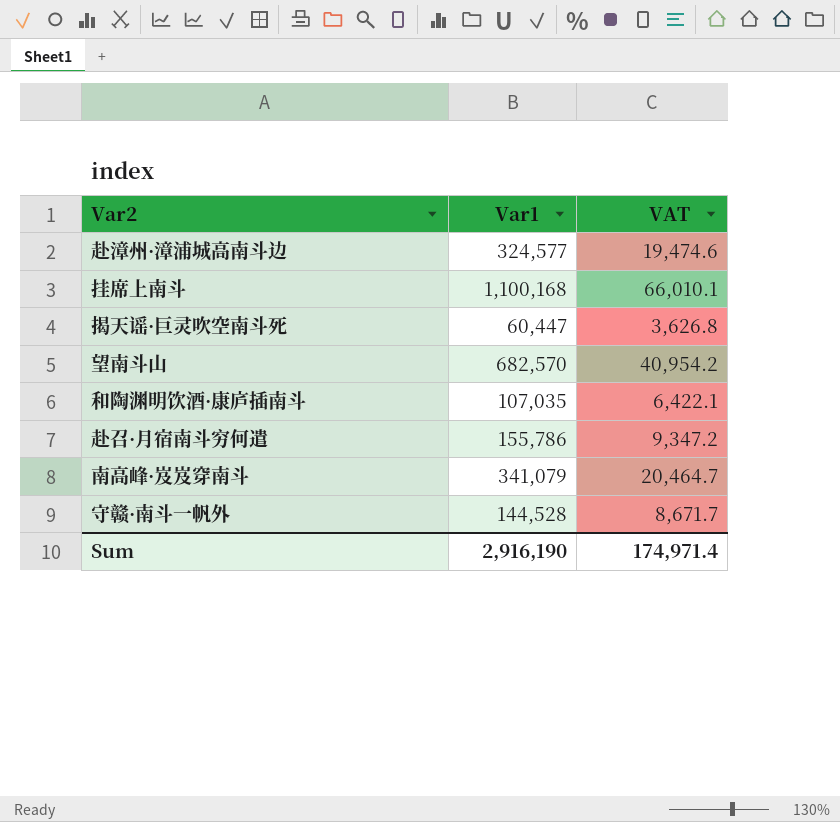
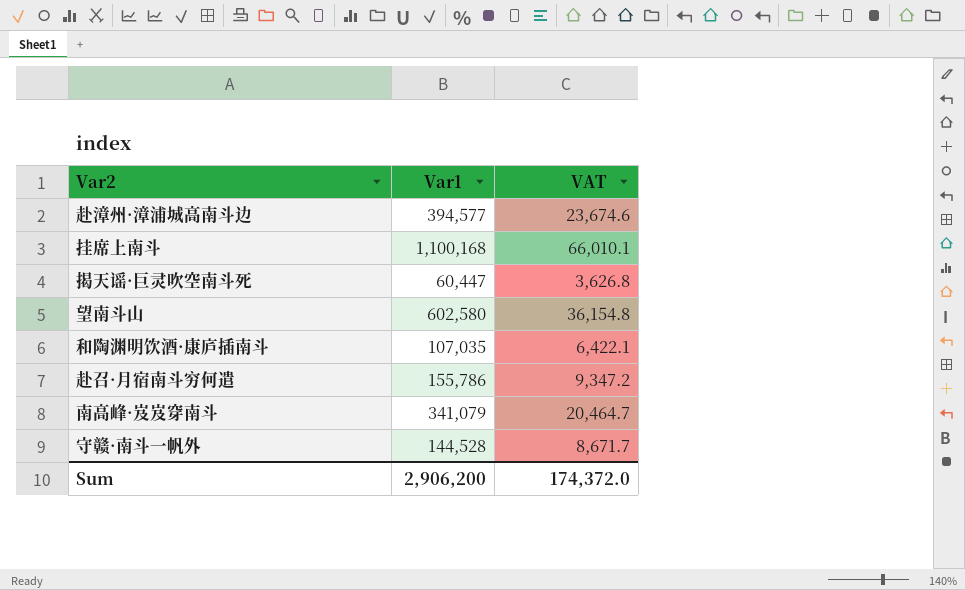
赴漳州·漳浦城高南斗边 | Var1: 324,577 -> 394,577
赴漳州·漳浦城高南斗边 | VAT: 19,474.6 -> 23,674.6
望南斗山 | Var1: 682,570 -> 602,580
望南斗山 | VAT: 40,954.2 -> 36,154.8
Sum | Var1: 2,916,190 -> 2,906,200
Sum | VAT: 174,971.4 -> 174,372.0

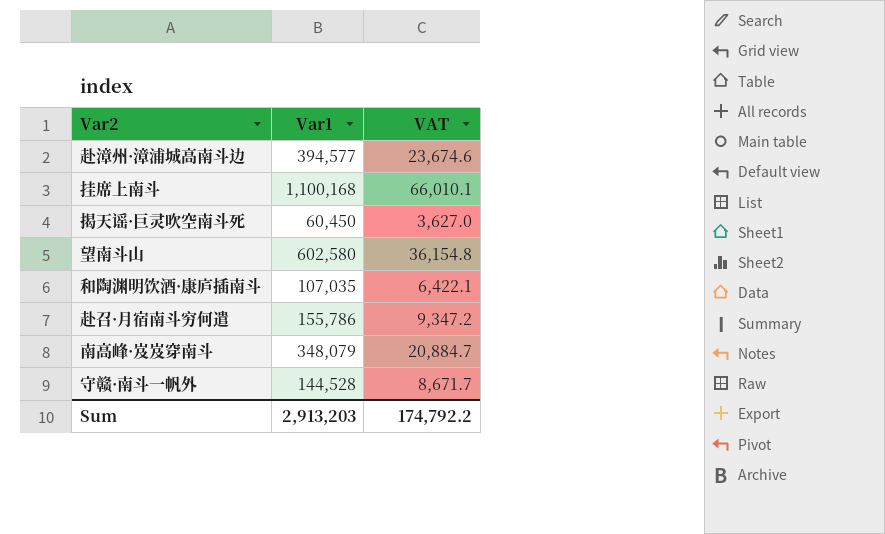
揭天谣·巨灵吹空南斗死 | Var1: 60,447 -> 60,450
揭天谣·巨灵吹空南斗死 | VAT: 3,626.8 -> 3,627.0
南高峰·岌岌穿南斗 | Var1: 341,079 -> 348,079
南高峰·岌岌穿南斗 | VAT: 20,464.7 -> 20,884.7
Sum | Var1: 2,906,200 -> 2,913,203
Sum | VAT: 174,372.0 -> 174,792.2

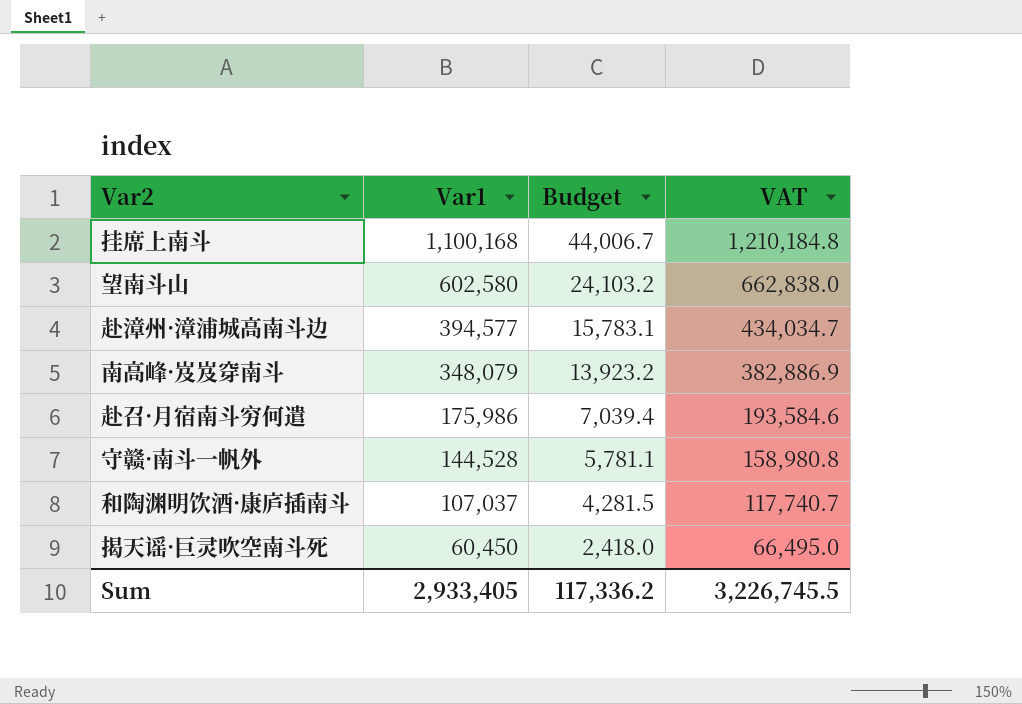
row order: none -> Var1 descending
column Budget | formula: none -> [Var1] * 0.04
column VAT | formula: [Var1] * 0.06 -> [Var1] * 1.1
赴召·月宿南斗穷何遣 | Var1: 155,786 -> 175,986
和陶渊明饮酒·康庐插南斗 | Var1: 107,035 -> 107,037
Sum | Var1: 2,913,203 -> 2,933,405
Sum | VAT: 174,792.2 -> 3,226,745.5

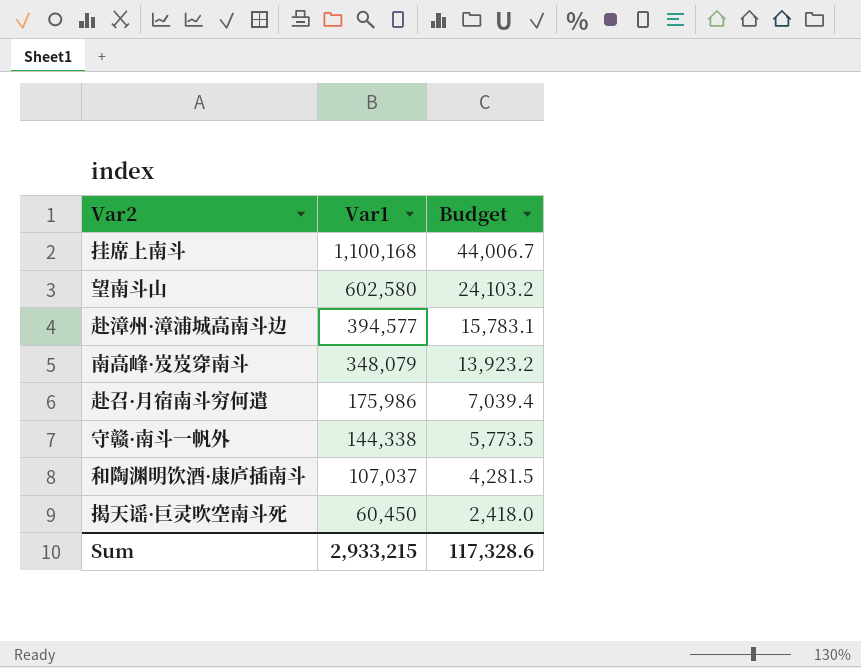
column VAT | formula: [Var1] * 1.1 -> none
守赣·南斗一帆外 | Var1: 144,528 -> 144,338
守赣·南斗一帆外 | Budget: 5,781.1 -> 5,773.5
Sum | Var1: 2,933,405 -> 2,933,215
Sum | Budget: 117,336.2 -> 117,328.6

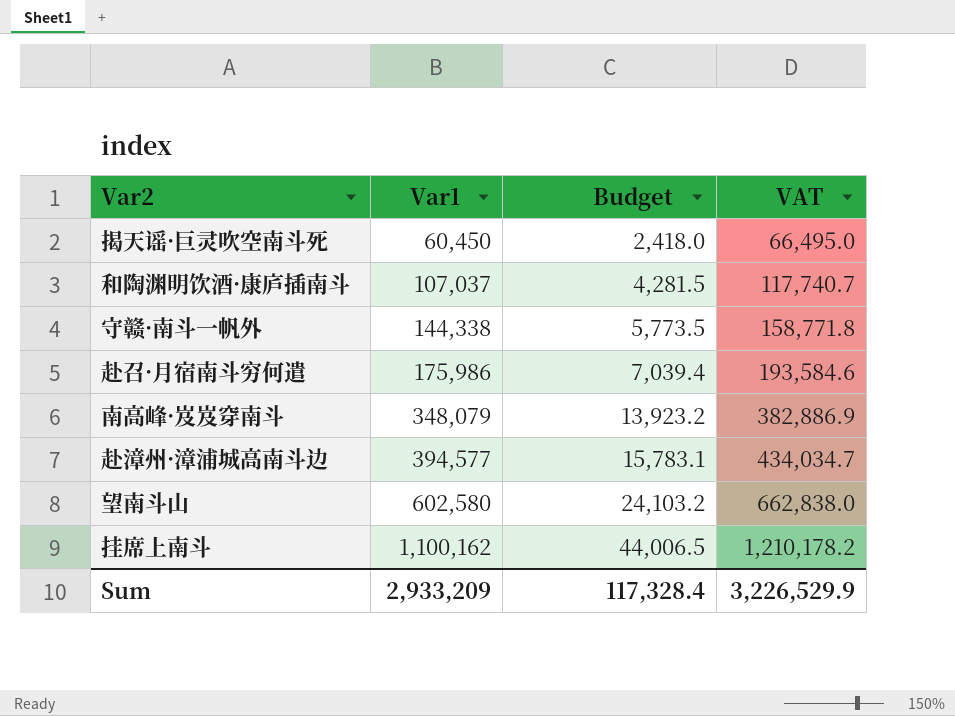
row order: Var1 descending -> Var1 ascending
column VAT | formula: none -> [Var1] * 1.1
挂席上南斗 | Var1: 1,100,168 -> 1,100,162
挂席上南斗 | Budget: 44,006.7 -> 44,006.5
Sum | Var1: 2,933,215 -> 2,933,209
Sum | Budget: 117,328.6 -> 117,328.4

